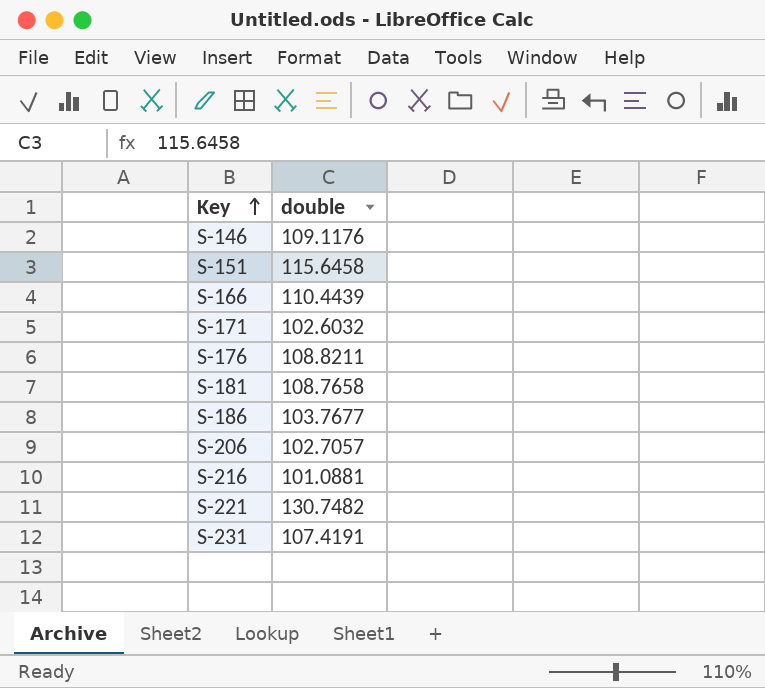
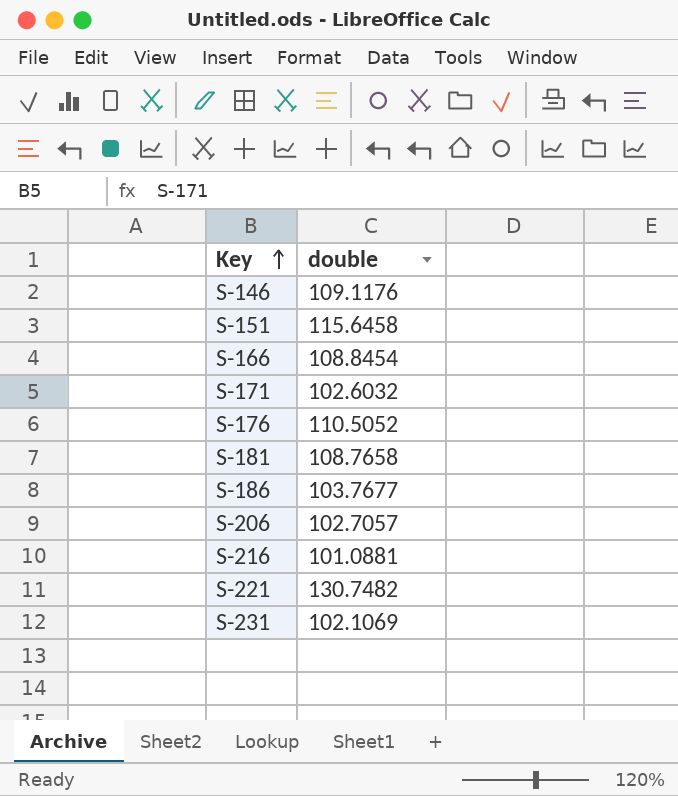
S-166 | double: 110.4439 -> 108.8454
S-176 | double: 108.8211 -> 110.5052
S-231 | double: 107.4191 -> 102.1069

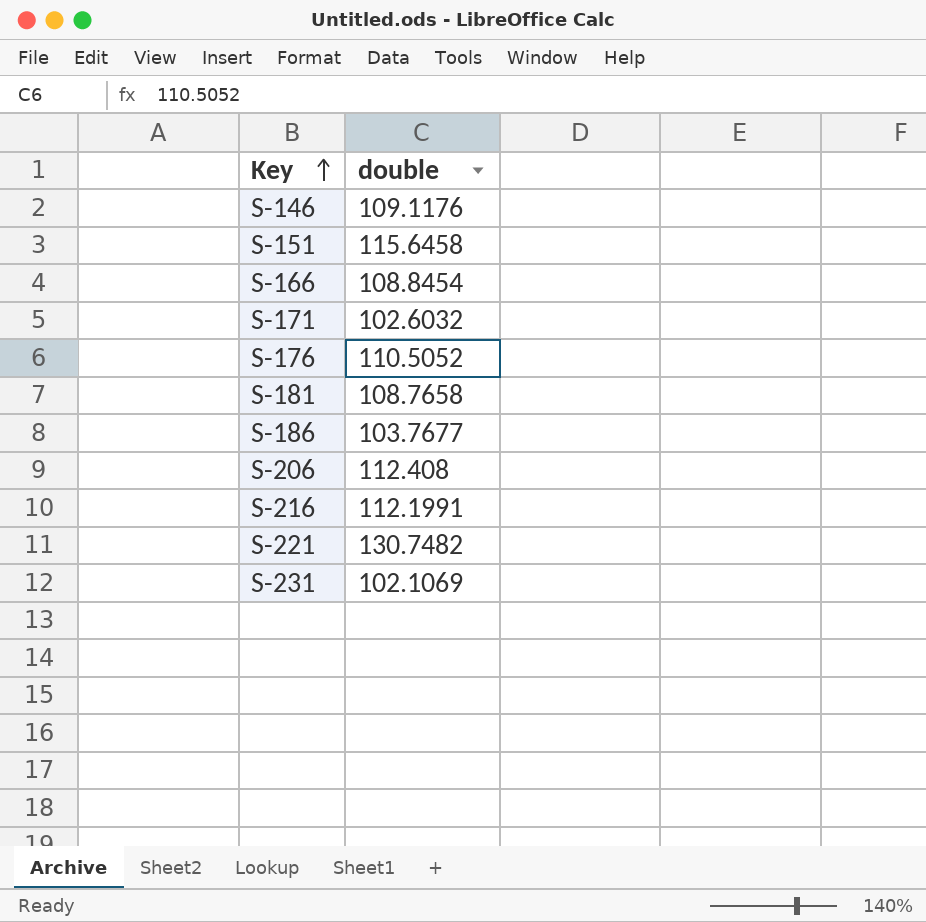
S-206 | double: 102.7057 -> 112.408
S-216 | double: 101.0881 -> 112.1991

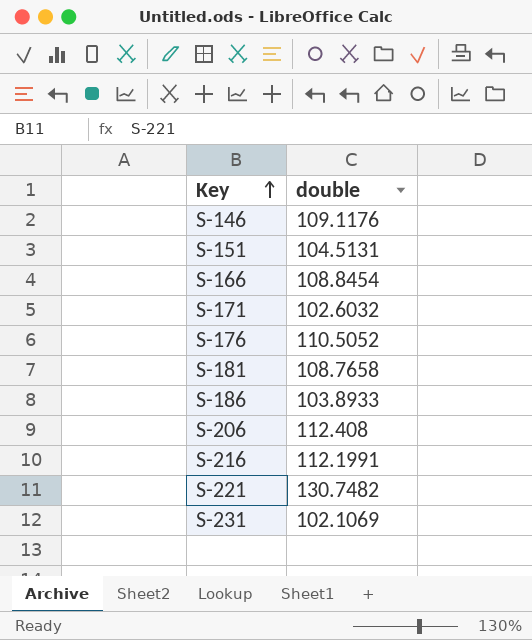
S-151 | double: 115.6458 -> 104.5131
S-186 | double: 103.7677 -> 103.8933

